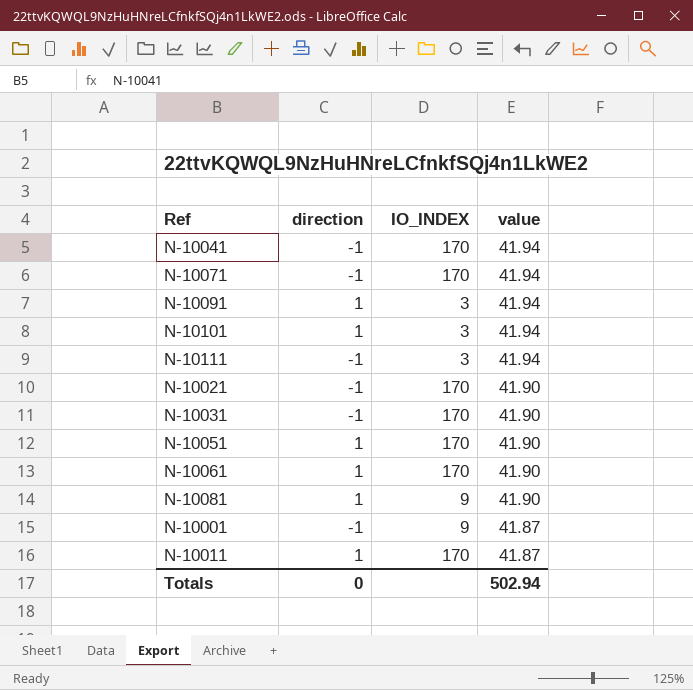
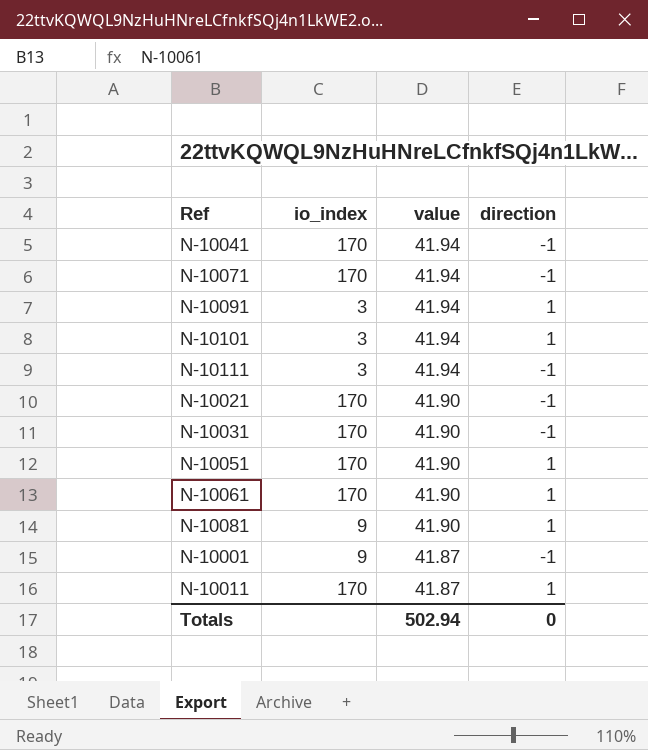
column name: IO_INDEX -> io_index
column direction | position: 2 -> 4

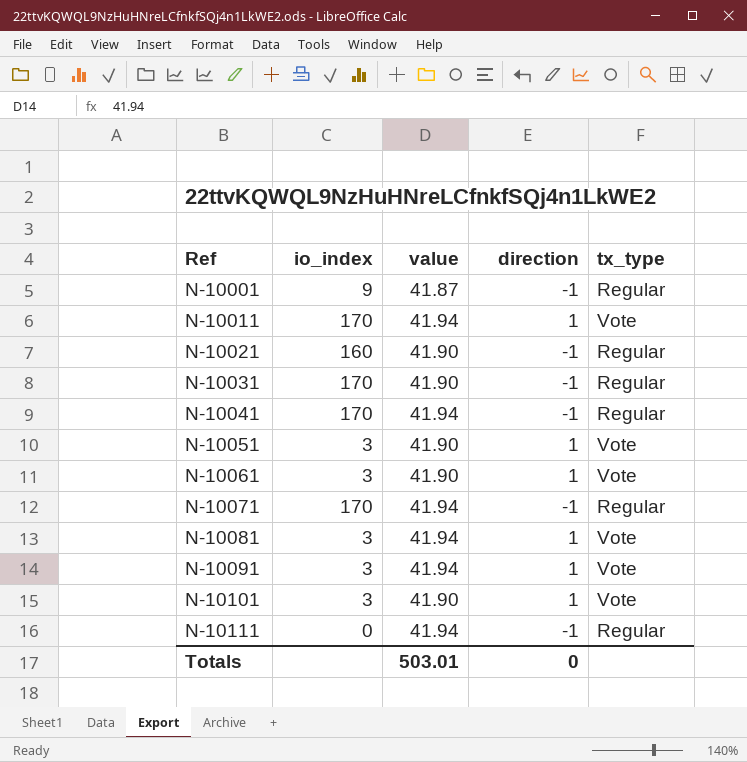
row order: value descending -> Ref ascending
column tx_type | position: none -> 5
N-10011 | value: 41.87 -> 41.94
N-10021 | io_index: 170 -> 160
N-10051 | io_index: 170 -> 3
N-10061 | io_index: 170 -> 3
N-10081 | io_index: 9 -> 3
N-10081 | value: 41.90 -> 41.94
N-10101 | value: 41.94 -> 41.90
N-10111 | io_index: 3 -> 0
Totals | value: 502.94 -> 503.01

